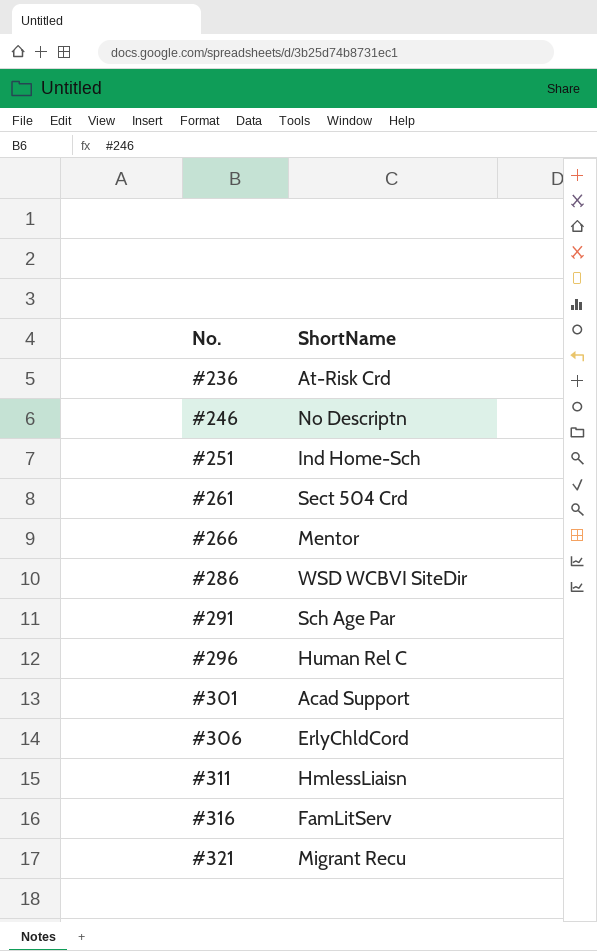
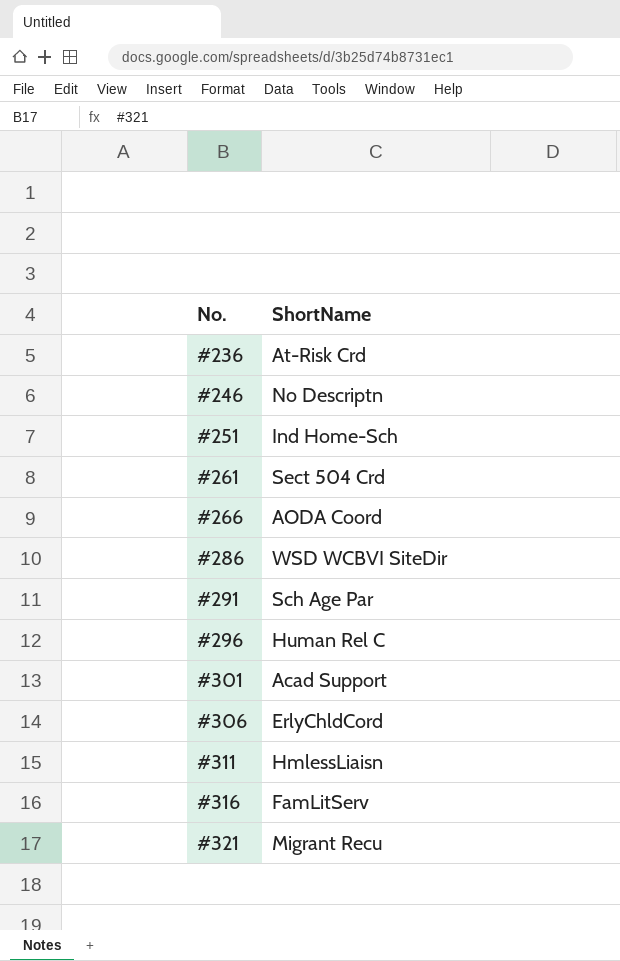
#266 | ShortName: Mentor -> AODA Coord

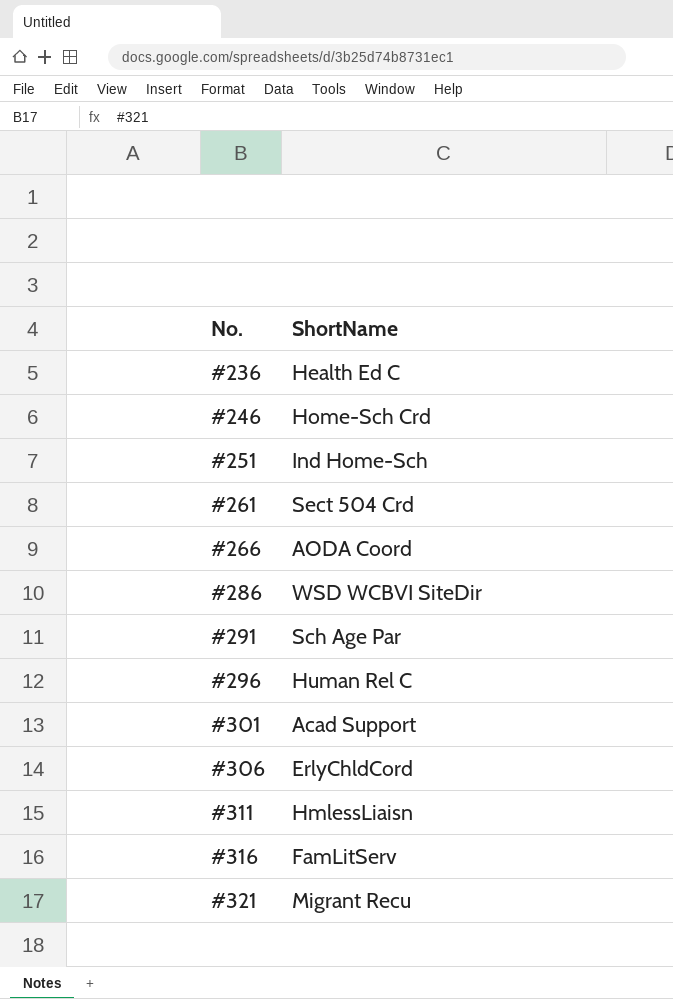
#236 | ShortName: At-Risk Crd -> Health Ed C
#246 | ShortName: No Descriptn -> Home-Sch Crd

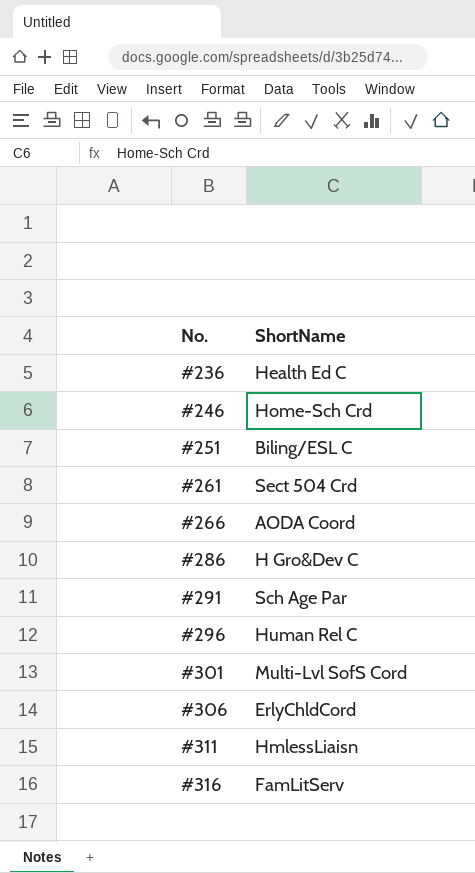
row #321: Migrant Recu -> none
#251 | ShortName: Ind Home-Sch -> Biling/ESL C
#286 | ShortName: WSD WCBVI SiteDir -> H Gro&Dev C
#301 | ShortName: Acad Support -> Multi-Lvl SofS Cord

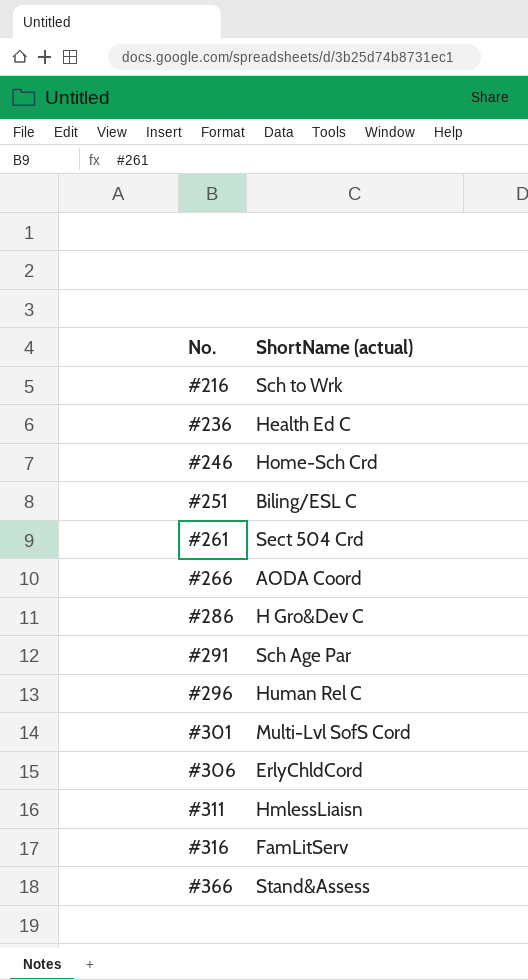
column name: ShortName -> ShortName (actual)
row #216: none -> Sch to Wrk
row #366: none -> Stand&Assess

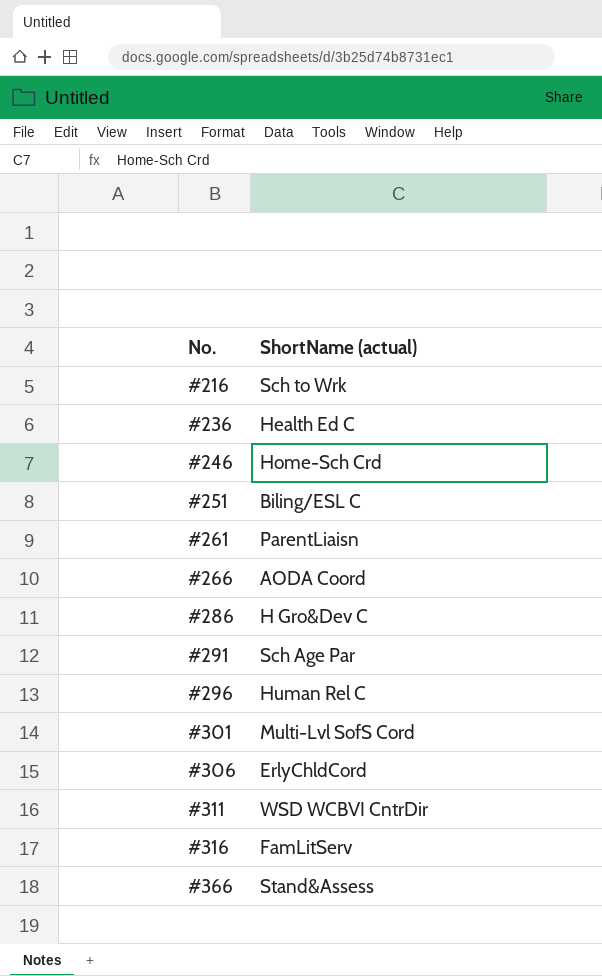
#261 | ShortName (actual): Sect 504 Crd -> ParentLiaisn
#311 | ShortName (actual): HmlessLiaisn -> WSD WCBVI CntrDir

